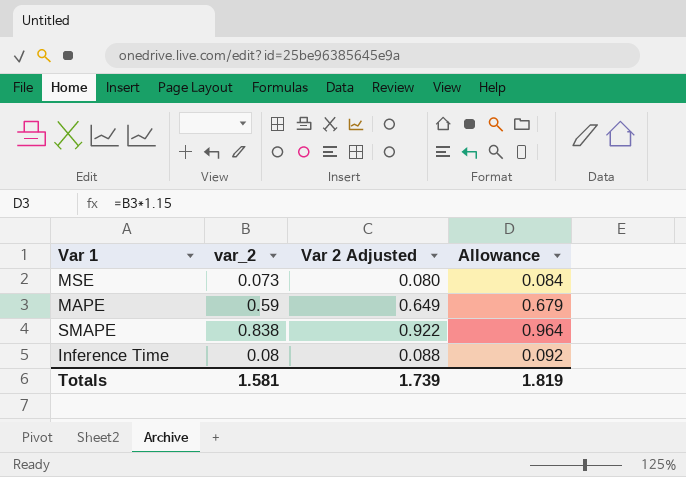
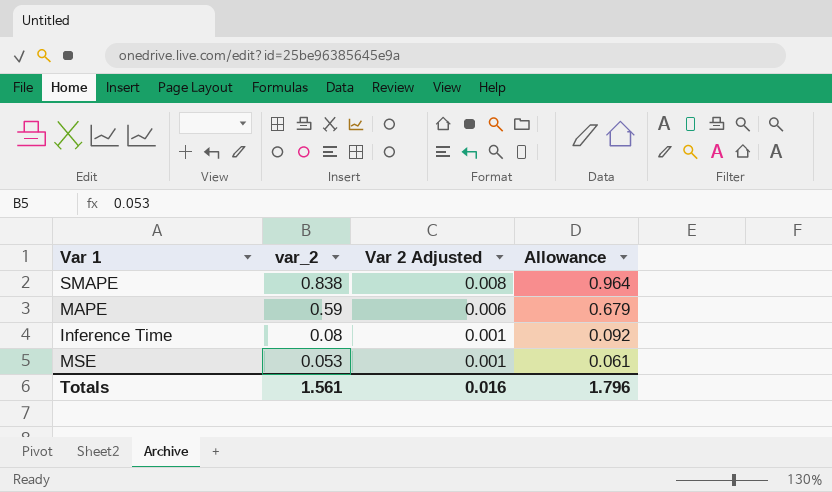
row order: none -> var_2 descending
column Var 2 Adjusted | formula: [var_2] * 1.1 -> [var_2] * 0.01
MSE | var_2: 0.073 -> 0.053
MSE | Allowance: 0.084 -> 0.061
Totals | var_2: 1.581 -> 1.561
Totals | Var 2 Adjusted: 1.739 -> 0.016
Totals | Allowance: 1.819 -> 1.796

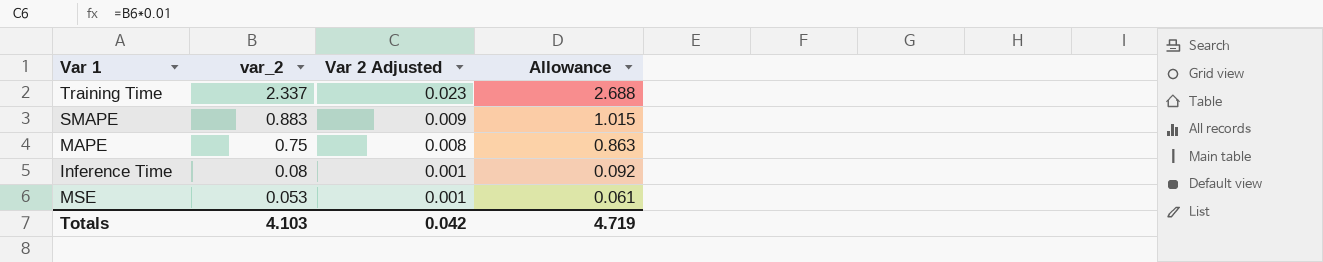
row Training Time: none -> 2.337 | 0.023 | 2.688
SMAPE | var_2: 0.838 -> 0.883
SMAPE | Var 2 Adjusted: 0.008 -> 0.009
SMAPE | Allowance: 0.964 -> 1.015
MAPE | var_2: 0.59 -> 0.75
MAPE | Var 2 Adjusted: 0.006 -> 0.008
MAPE | Allowance: 0.679 -> 0.863
Totals | var_2: 1.561 -> 4.103
Totals | Var 2 Adjusted: 0.016 -> 0.042
Totals | Allowance: 1.796 -> 4.719

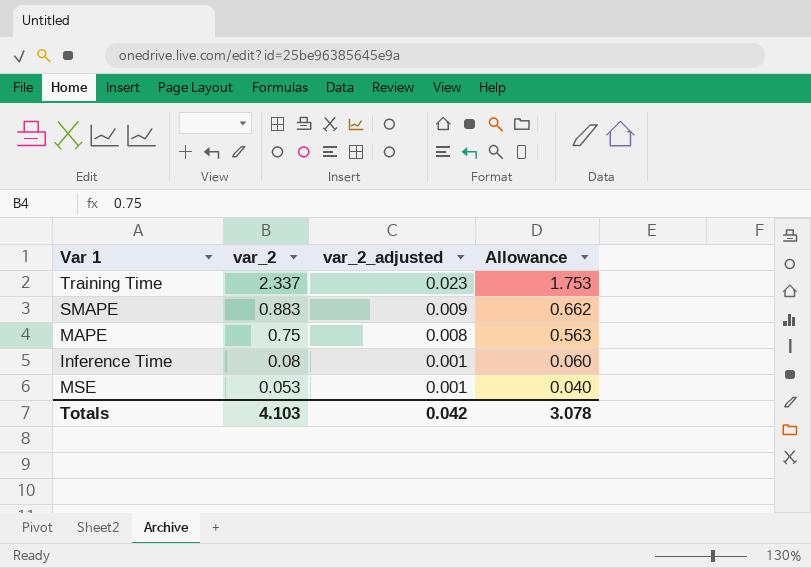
column name: Var 2 Adjusted -> var_2_adjusted
column Allowance | formula: [var_2] * 1.15 -> [var_2] * 0.75
Totals | Allowance: 4.719 -> 3.078

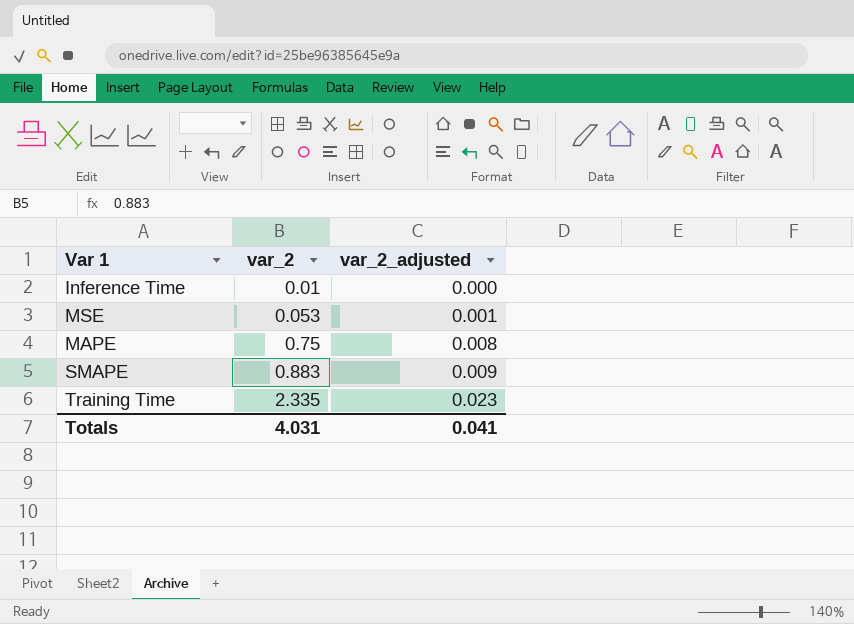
row order: var_2 descending -> var_2 ascending
column Allowance | formula: [var_2] * 0.75 -> none
Inference Time | var_2: 0.08 -> 0.01
Inference Time | var_2_adjusted: 0.001 -> 0.000
Training Time | var_2: 2.337 -> 2.335
Totals | var_2: 4.103 -> 4.031
Totals | var_2_adjusted: 0.042 -> 0.041

